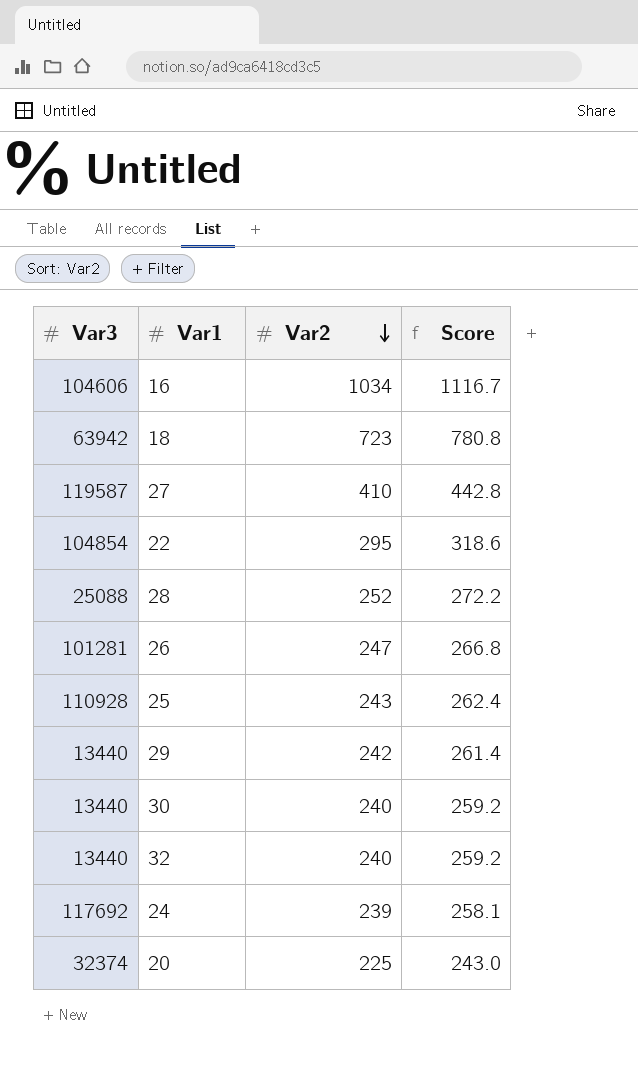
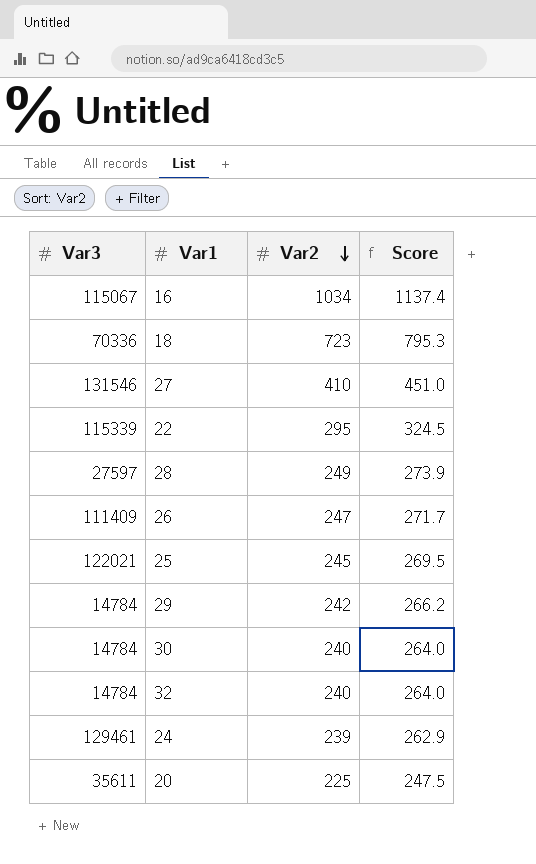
column Score | formula: [Var2] * 1.08 -> [Var2] * 1.1
16 | Var3: 104606 -> 115067
18 | Var3: 63942 -> 70336
27 | Var3: 119587 -> 131546
22 | Var3: 104854 -> 115339
28 | Var3: 25088 -> 27597
28 | Var2: 252 -> 249
26 | Var3: 101281 -> 111409
25 | Var3: 110928 -> 122021
25 | Var2: 243 -> 245
29 | Var3: 13440 -> 14784
30 | Var3: 13440 -> 14784
32 | Var3: 13440 -> 14784
24 | Var3: 117692 -> 129461
20 | Var3: 32374 -> 35611

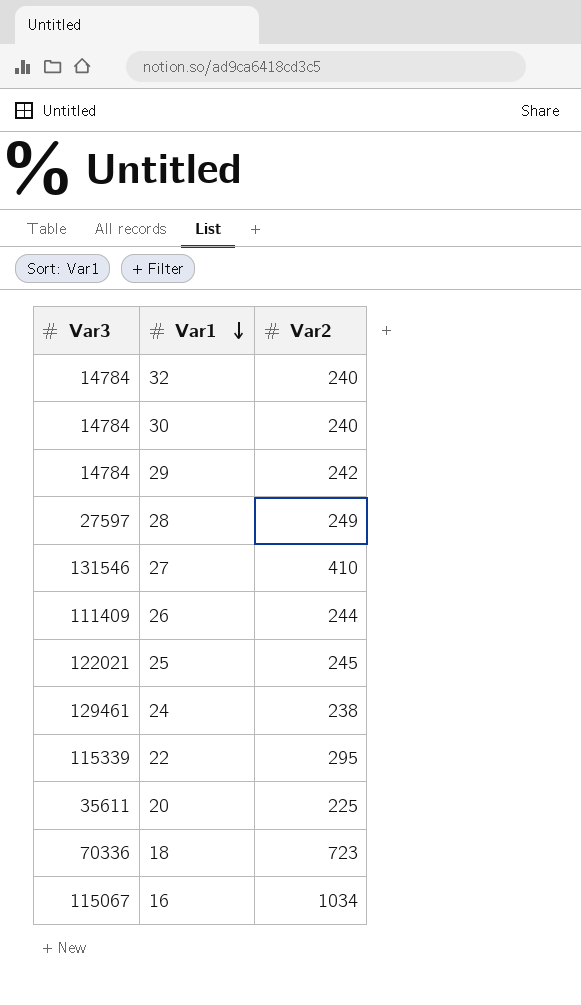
row order: Var2 descending -> Var1 descending
column Score | formula: [Var2] * 1.1 -> none
26 | Var2: 247 -> 244
24 | Var2: 239 -> 238

